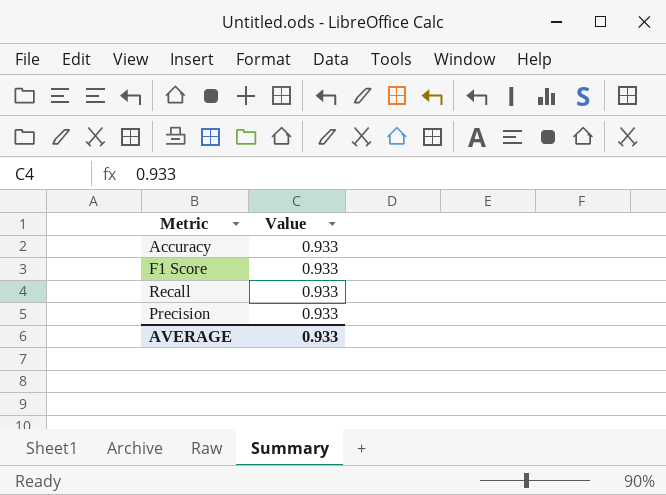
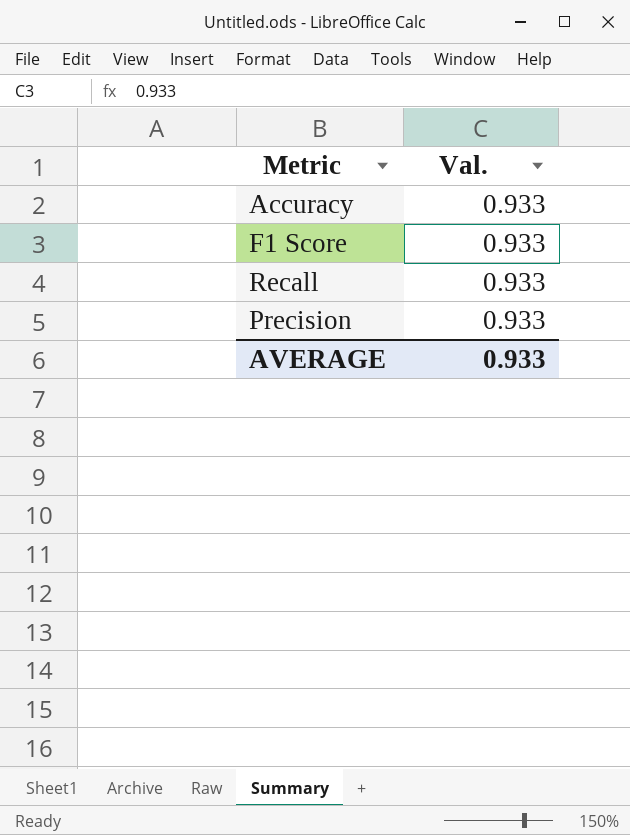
column name: Value -> Val.

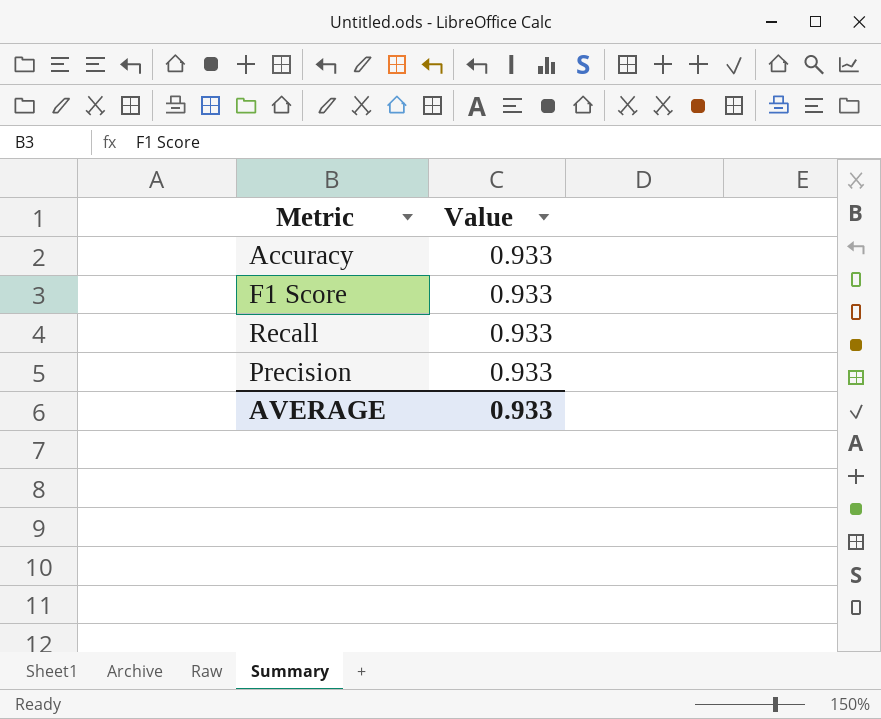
column name: Val. -> Value

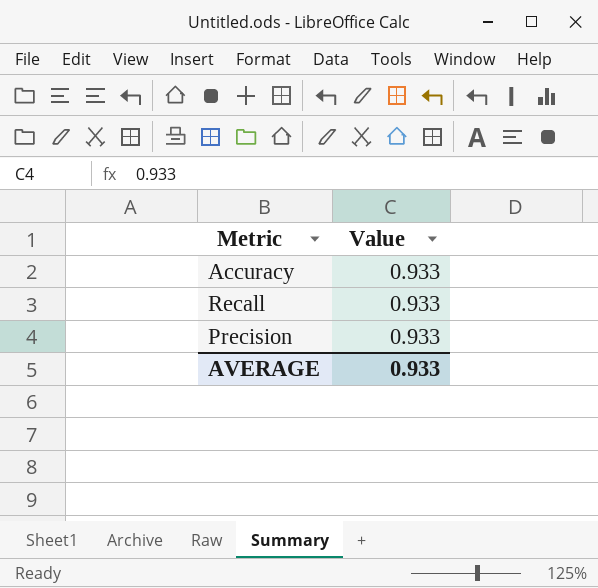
row F1 Score: 0.933 -> none

